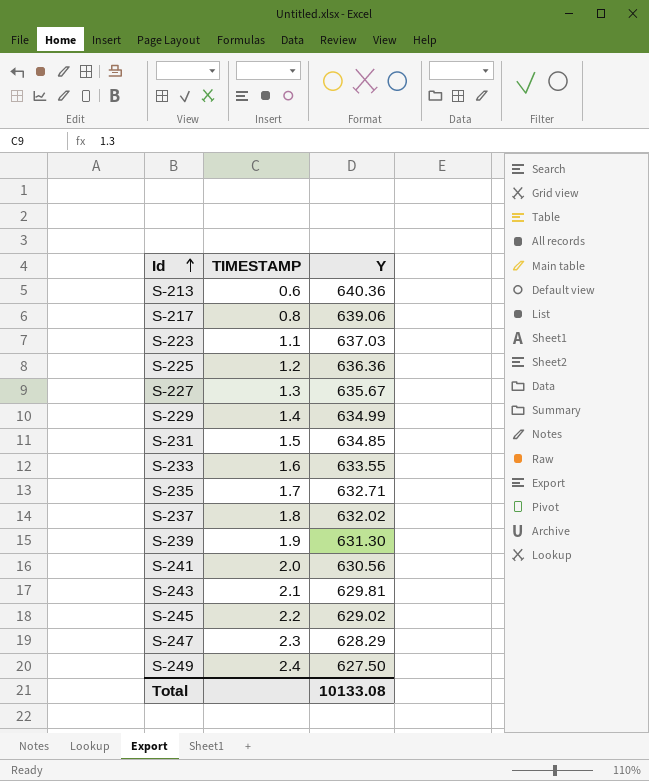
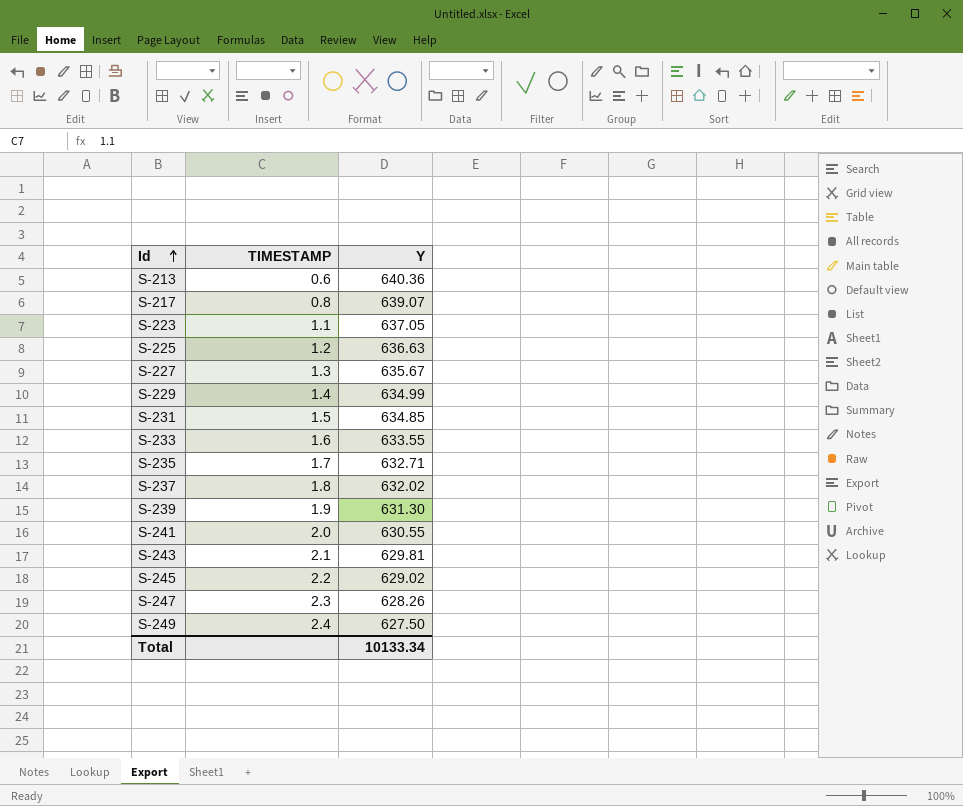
S-217 | Y: 639.06 -> 639.07
S-223 | Y: 637.03 -> 637.05
S-225 | Y: 636.36 -> 636.63
S-241 | Y: 630.56 -> 630.55
S-247 | Y: 628.29 -> 628.26
Total | Y: 10133.08 -> 10133.34

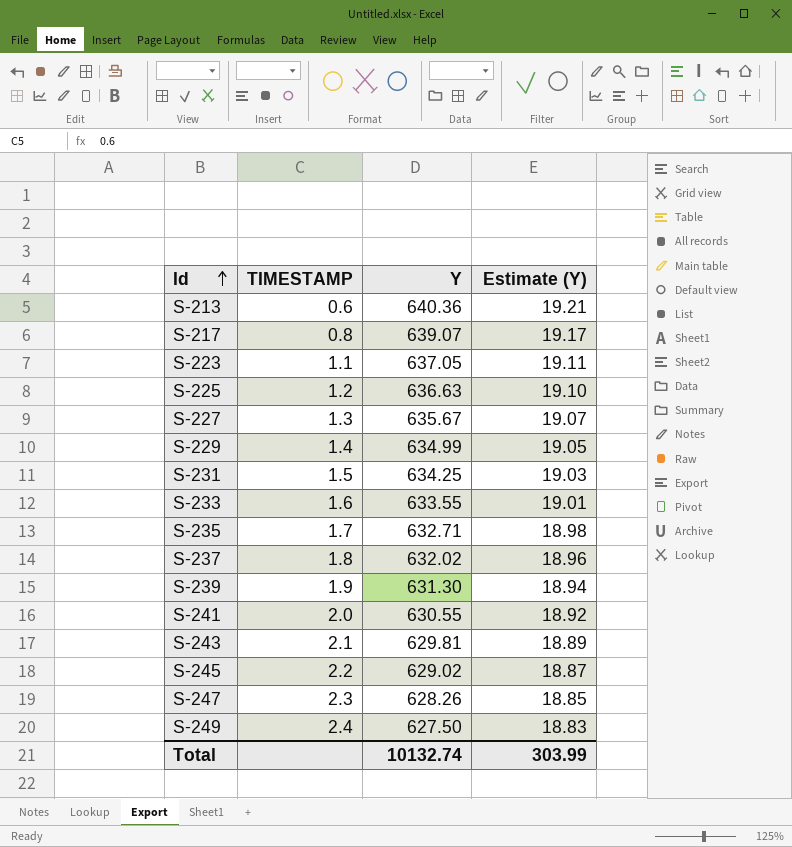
column Estimate (Y) | formula: none -> [Y] * 0.03
S-231 | Y: 634.85 -> 634.25
Total | Y: 10133.34 -> 10132.74

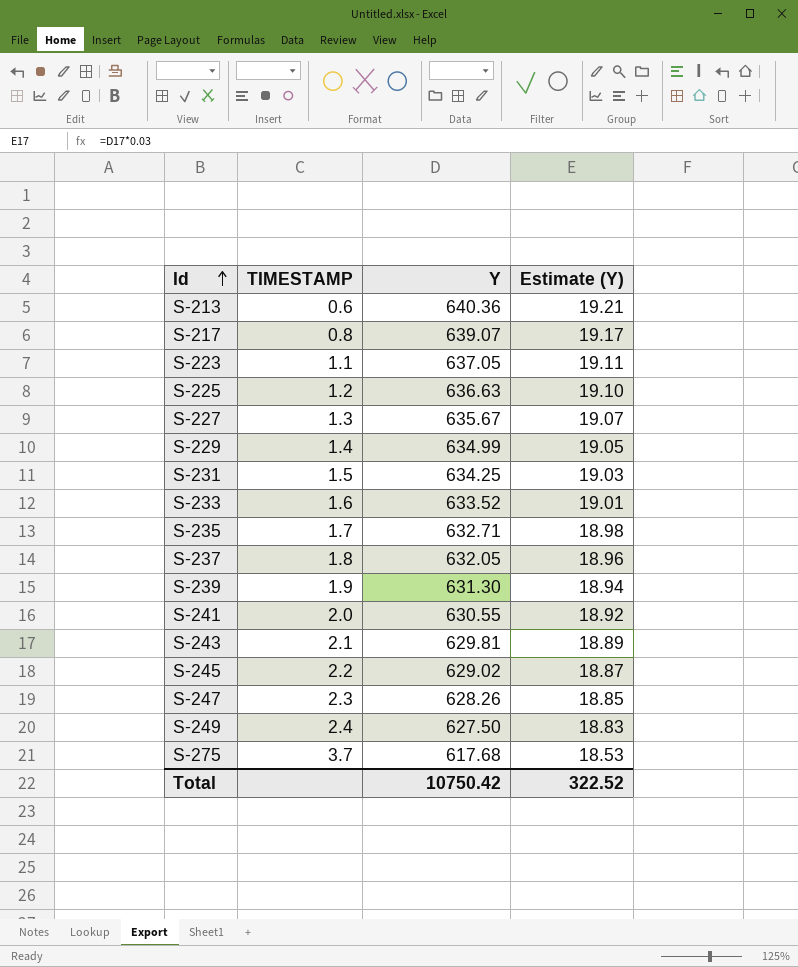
S-233 | Y: 633.55 -> 633.52
S-237 | Y: 632.02 -> 632.05
row S-275: none -> 3.7 | 617.68 | 18.53
Total | Y: 10132.74 -> 10750.42
Total | Estimate (Y): 303.99 -> 322.52

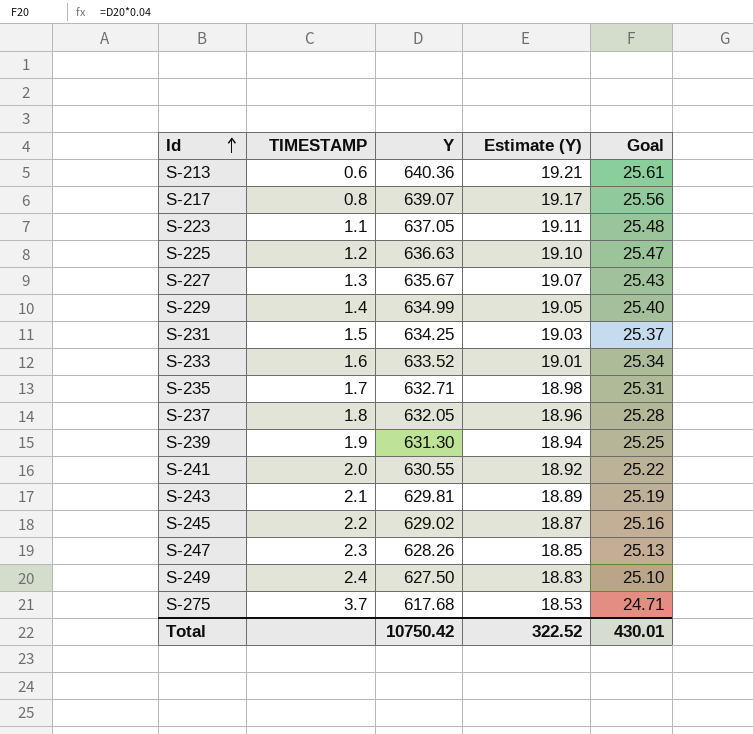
column Goal | formula: none -> [Y] * 0.04

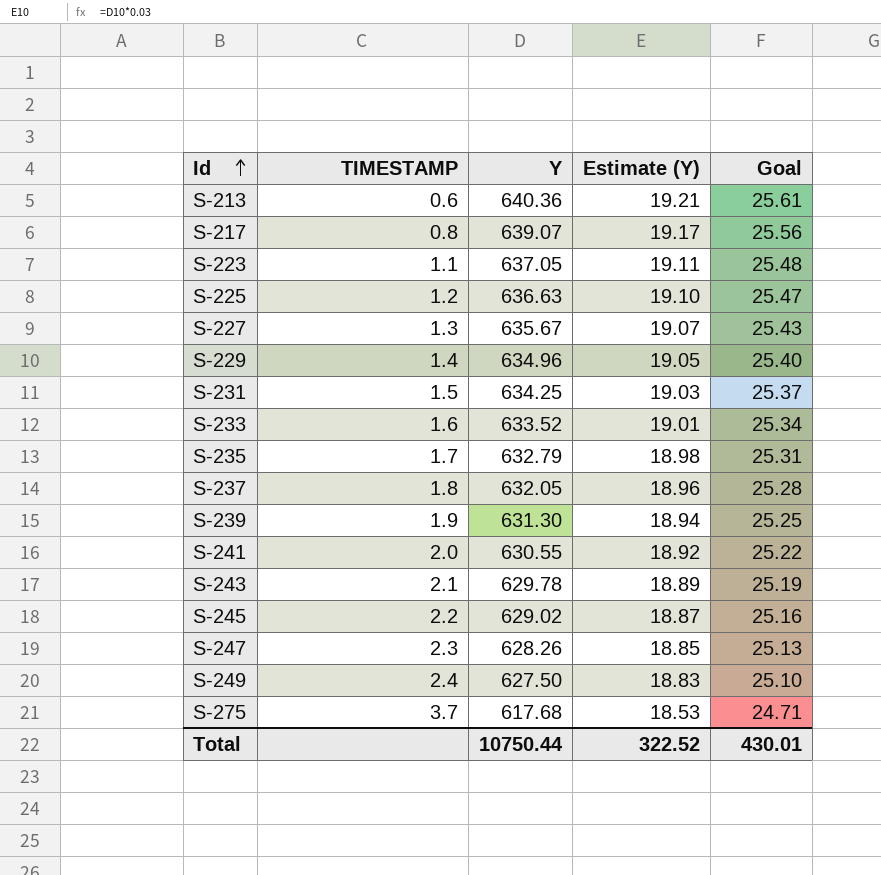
S-229 | Y: 634.99 -> 634.96
S-235 | Y: 632.71 -> 632.79
S-243 | Y: 629.81 -> 629.78
Total | Y: 10750.42 -> 10750.44

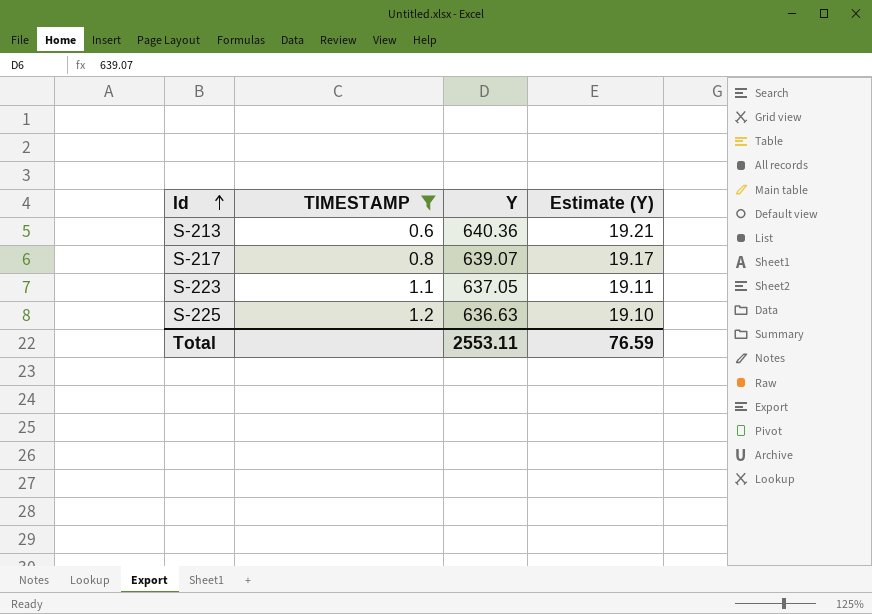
filter: none -> TIMESTAMP <= 1.2
column Goal | formula: [Y] * 0.04 -> none
Total | Y: 10750.44 -> 2553.11
Total | Estimate (Y): 322.52 -> 76.59

